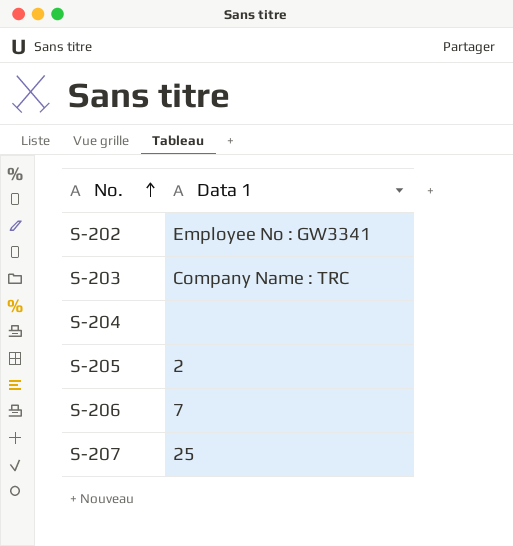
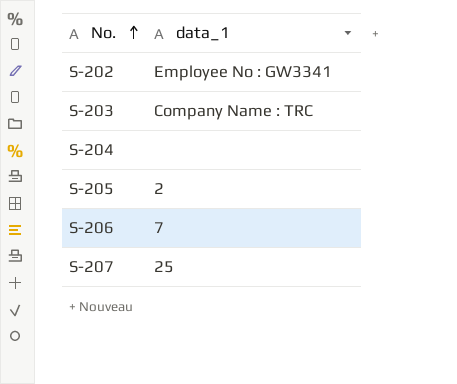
column name: Data 1 -> data_1

